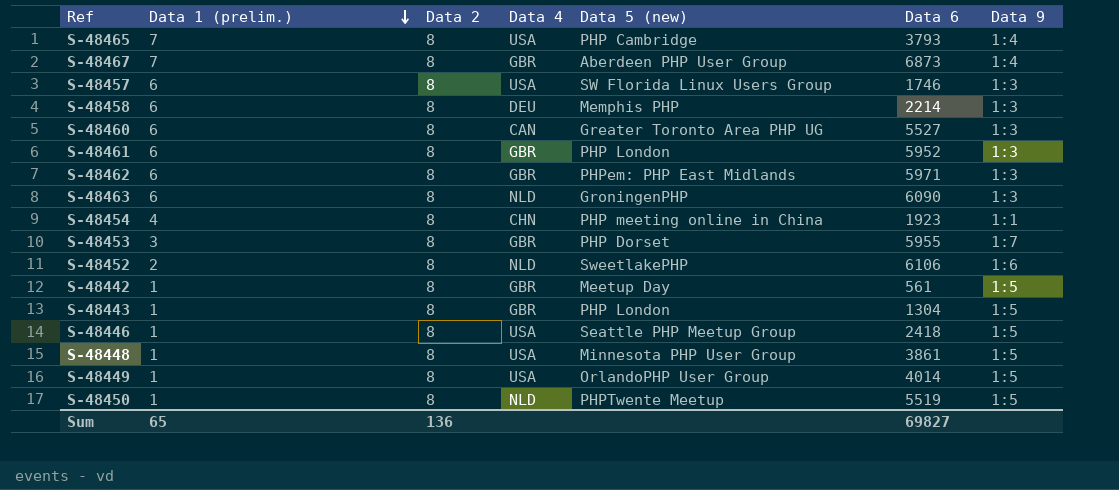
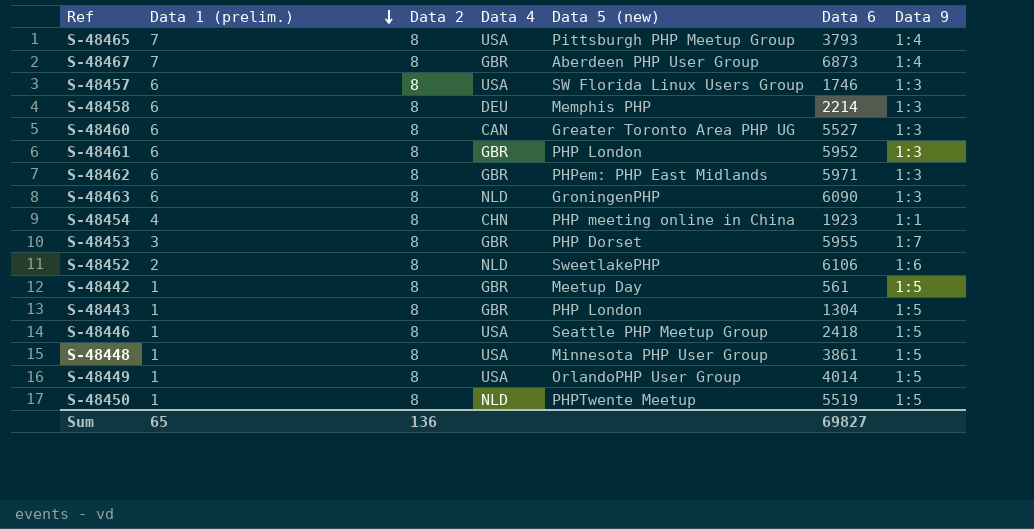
S-48465 | Data 5 (new): PHP Cambridge -> Pittsburgh PHP Meetup Group

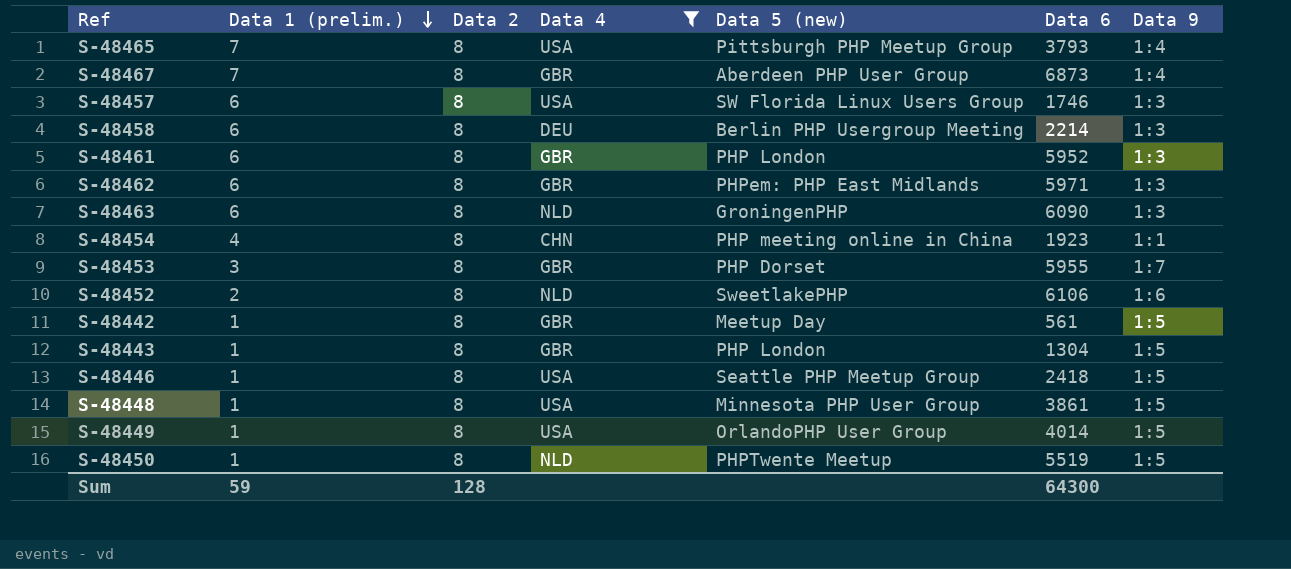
filter: none -> Data 4 != CAN
S-48458 | Data 5 (new): Memphis PHP -> Berlin PHP Usergroup Meeting
Sum | Data 1 (prelim.): 65 -> 59
Sum | Data 2: 136 -> 128
Sum | Data 6: 69827 -> 64300

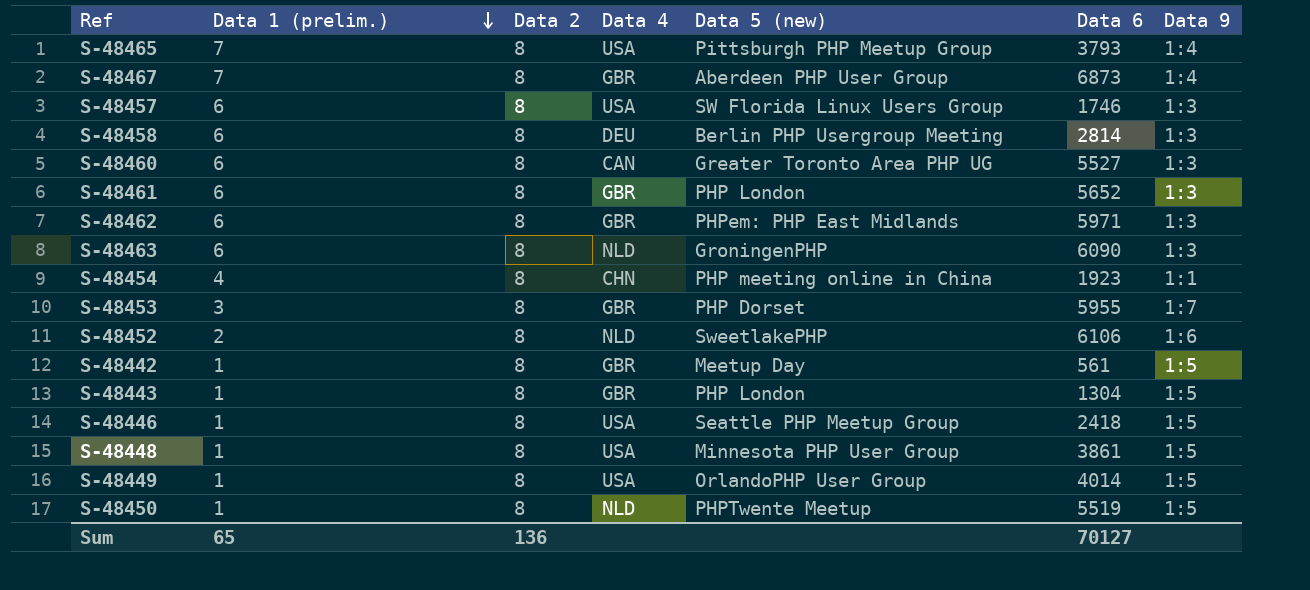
filter: Data 4 != CAN -> none
S-48458 | Data 6: 2214 -> 2814
S-48461 | Data 6: 5952 -> 5652
Sum | Data 1 (prelim.): 59 -> 65
Sum | Data 2: 128 -> 136
Sum | Data 6: 64300 -> 70127

